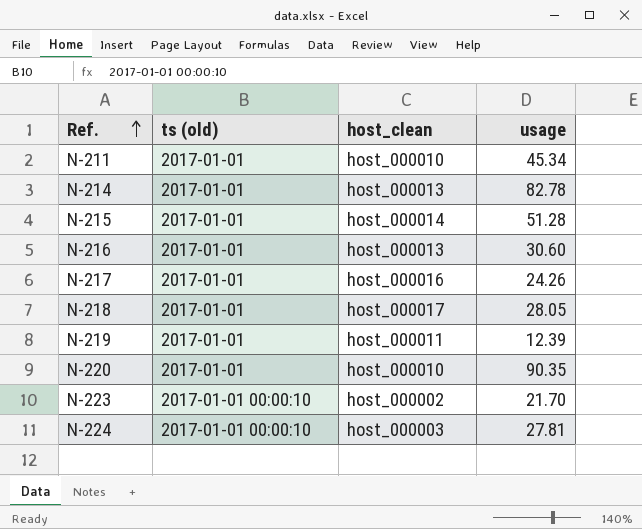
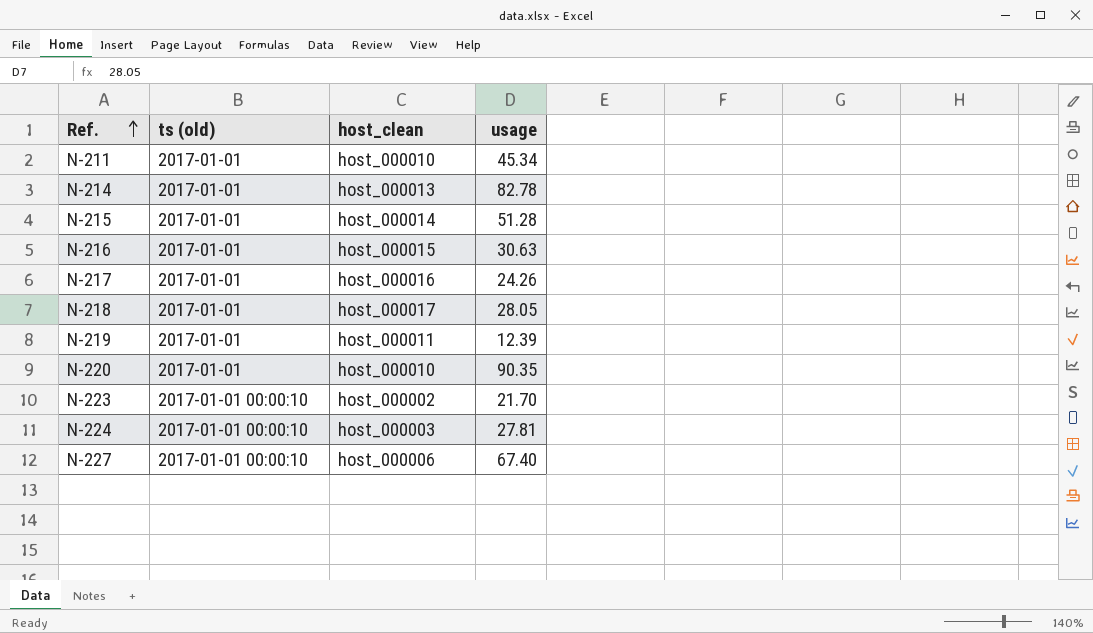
N-216 | host_clean: host_000013 -> host_000015
N-216 | usage: 30.60 -> 30.63
row N-227: none -> 2017-01-01 00:00:10 | host_000006 | 67.40

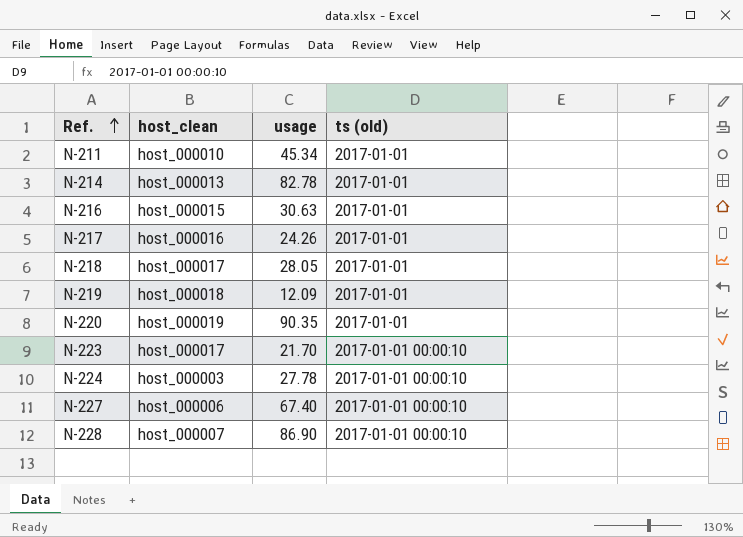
column ts (old) | position: 2 -> 4
row N-215: 2017-01-01 | host_000014 | 51.28 -> none
N-219 | host_clean: host_000011 -> host_000018
N-219 | usage: 12.39 -> 12.09
N-220 | host_clean: host_000010 -> host_000019
N-223 | host_clean: host_000002 -> host_000017
N-224 | usage: 27.81 -> 27.78
row N-228: none -> host_000007 | 86.90 | 2017-01-01 00:00:10

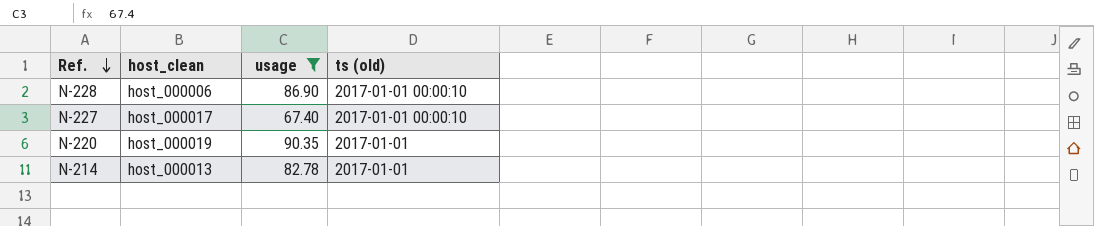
filter: none -> usage >= 67.40
row order: Ref. ascending -> Ref. descending
N-228 | host_clean: host_000007 -> host_000006
N-227 | host_clean: host_000006 -> host_000017

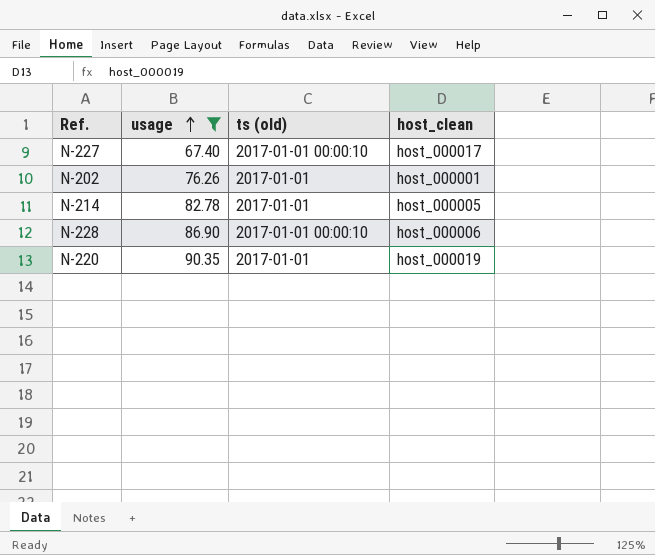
row order: Ref. descending -> usage ascending
column host_clean | position: 2 -> 4
row N-202: none -> 76.26 | 2017-01-01 | host_000001
N-214 | host_clean: host_000013 -> host_000005

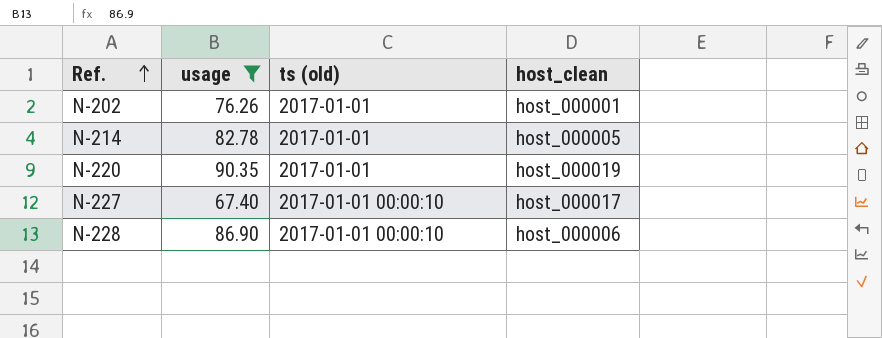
row order: usage ascending -> Ref. ascending

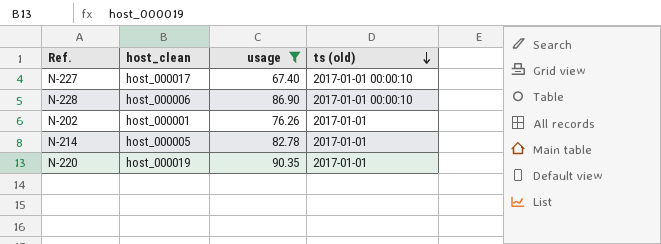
row order: Ref. ascending -> ts (old) descending
column host_clean | position: 4 -> 2

